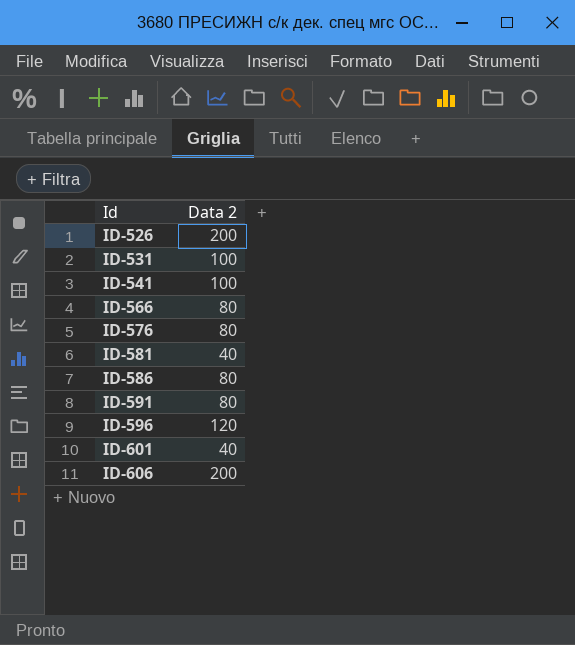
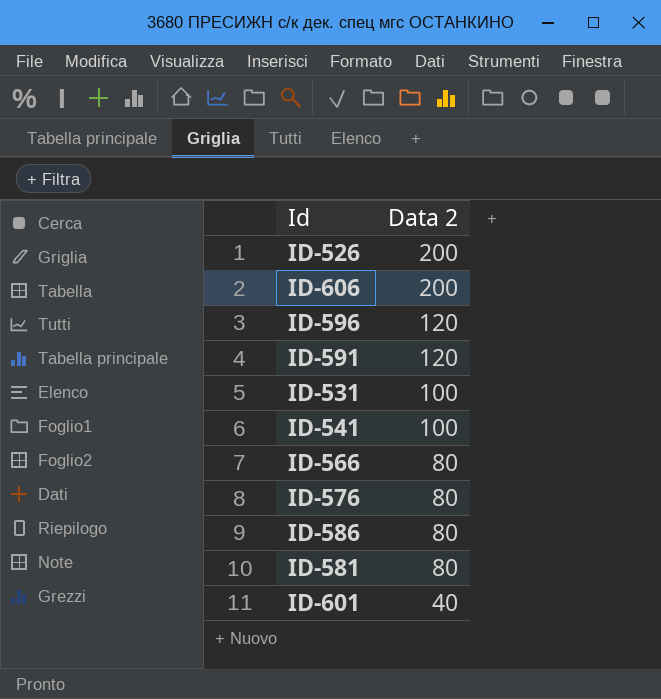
row order: Id ascending -> Data 2 descending
ID-591 | Data 2: 80 -> 120
ID-581 | Data 2: 40 -> 80

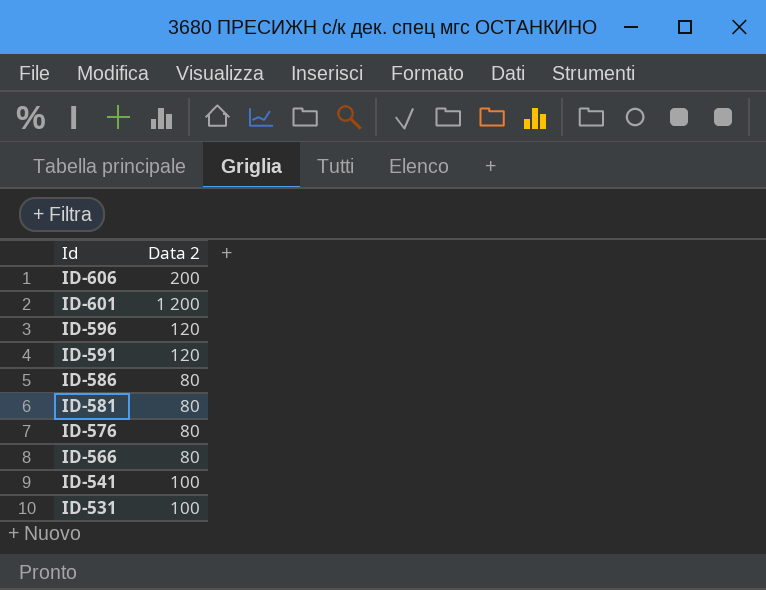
row order: Data 2 descending -> Id descending
row ID-526: 200 -> none
ID-601 | Data 2: 40 -> 1 200

